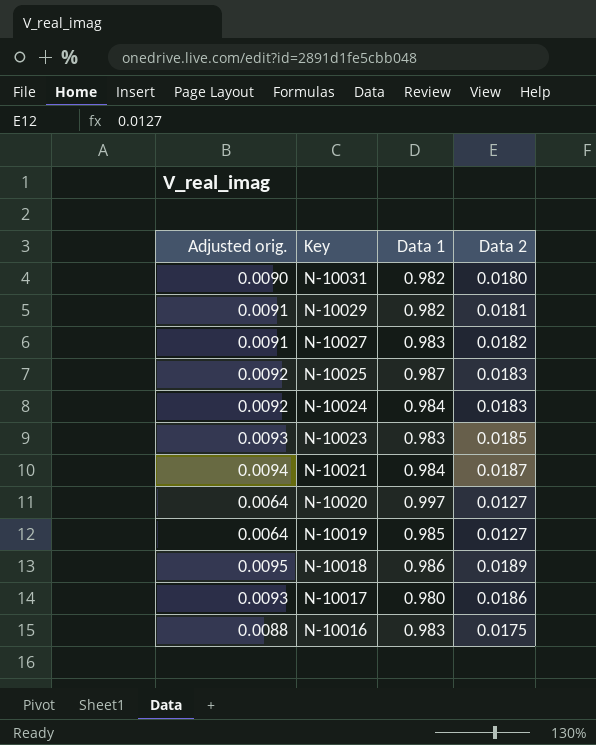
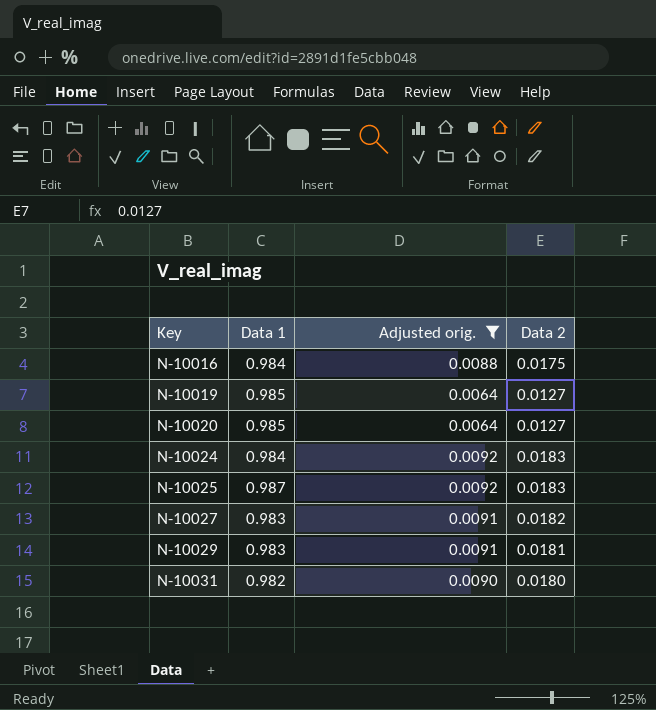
filter: none -> Adjusted orig. <= 0.0092
row order: Key descending -> Key ascending
column Adjusted orig. | position: 1 -> 3
N-10016 | Data 1: 0.983 -> 0.984
N-10020 | Data 1: 0.997 -> 0.985
N-10029 | Data 1: 0.982 -> 0.983

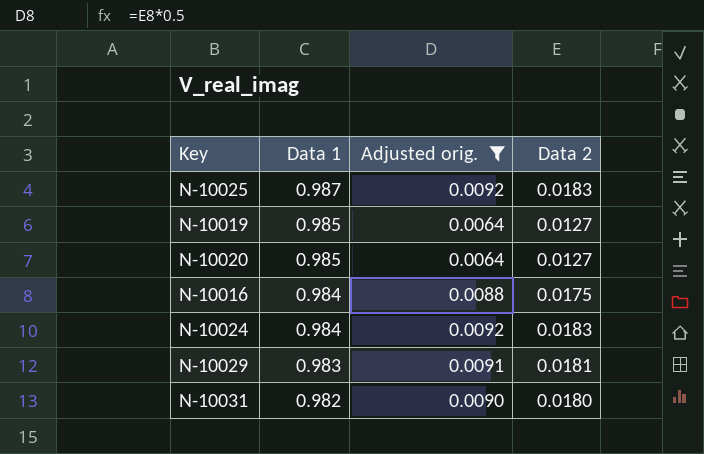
row order: Key ascending -> Data 1 descending
row N-10027: 0.983 | 0.0091 | 0.0182 -> none

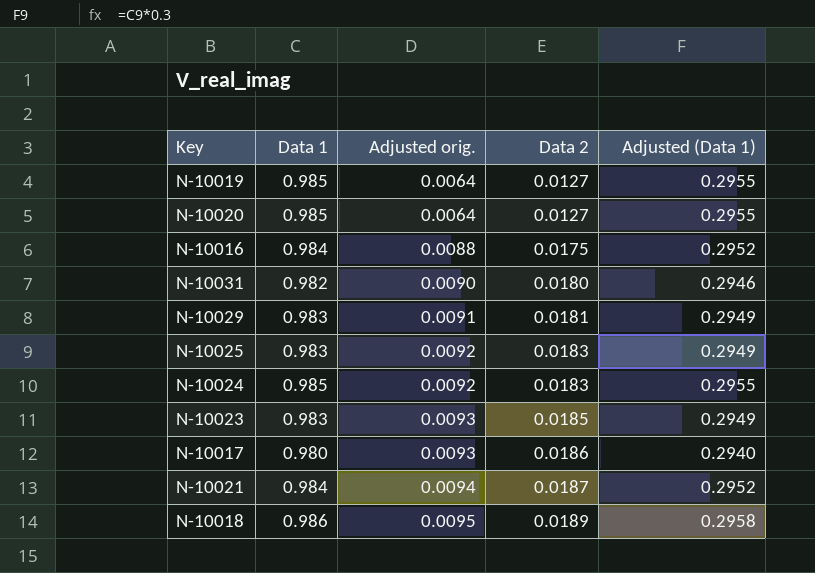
filter: Adjusted orig. <= 0.0092 -> none
row order: Data 1 descending -> Adjusted orig. ascending
column Adjusted (Data 1) | formula: none -> [Data 1] * 0.3
N-10025 | Data 1: 0.987 -> 0.983
N-10024 | Data 1: 0.984 -> 0.985

